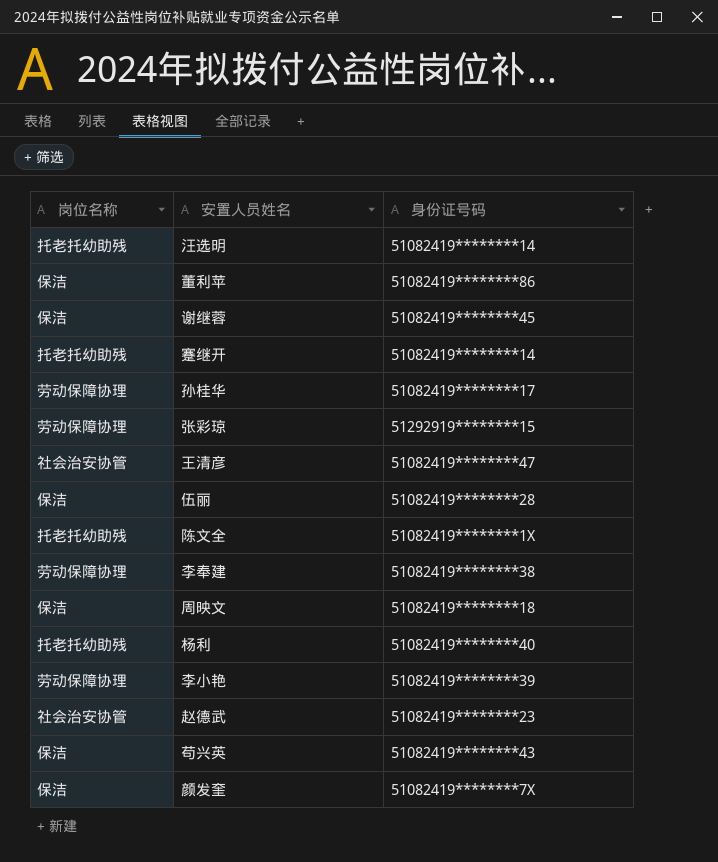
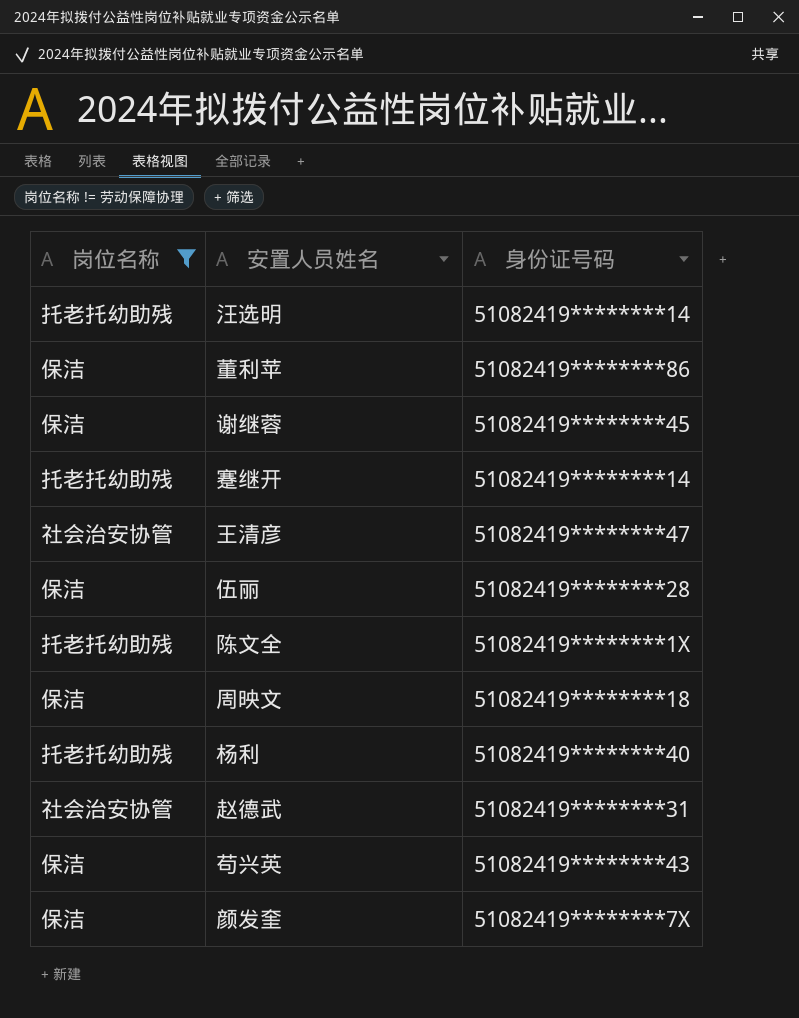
filter: none -> 岗位名称 != 劳动保障协理
赵德武 | 身份证号码: 51082419********23 -> 51082419********31

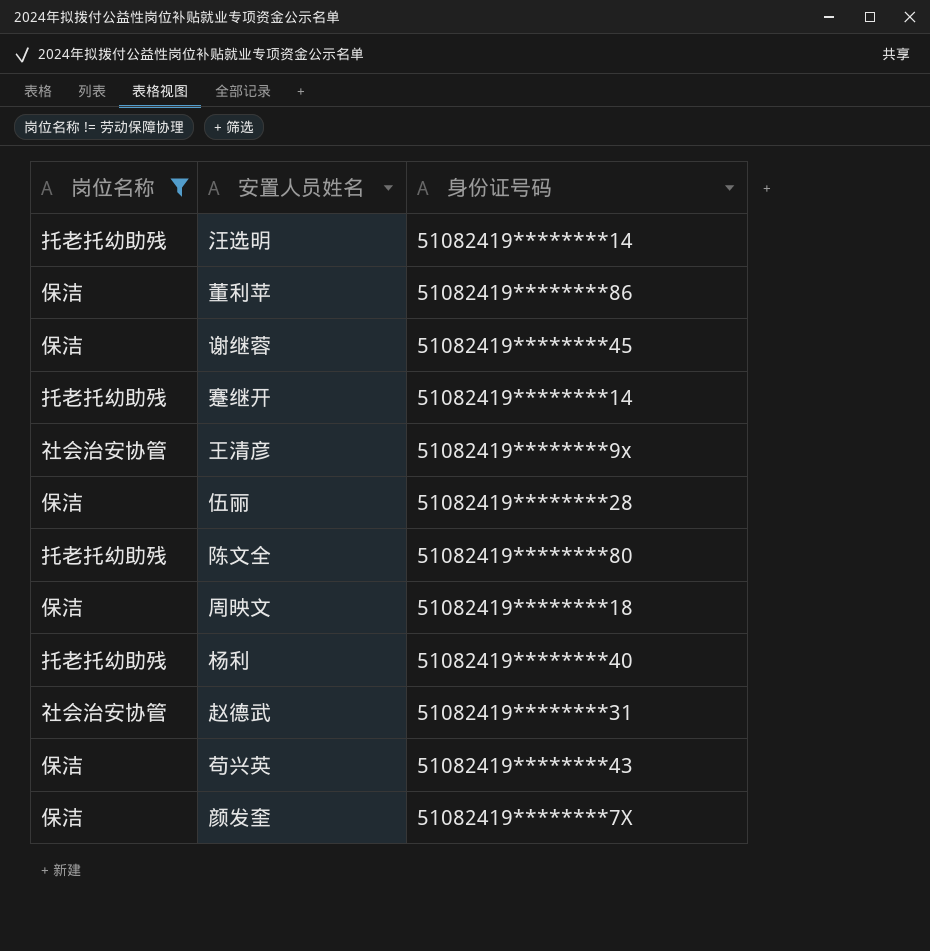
王清彦 | 身份证号码: 51082419********47 -> 51082419********9x
陈文全 | 身份证号码: 51082419********1X -> 51082419********80

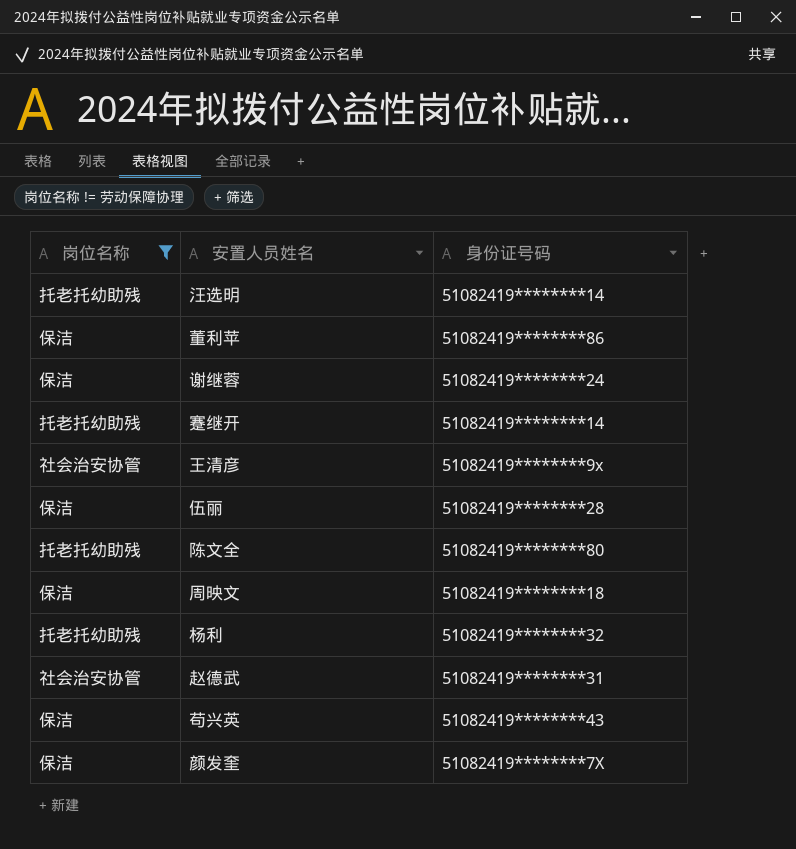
谢继蓉 | 身份证号码: 51082419********45 -> 51082419********24
杨利 | 身份证号码: 51082419********40 -> 51082419********32

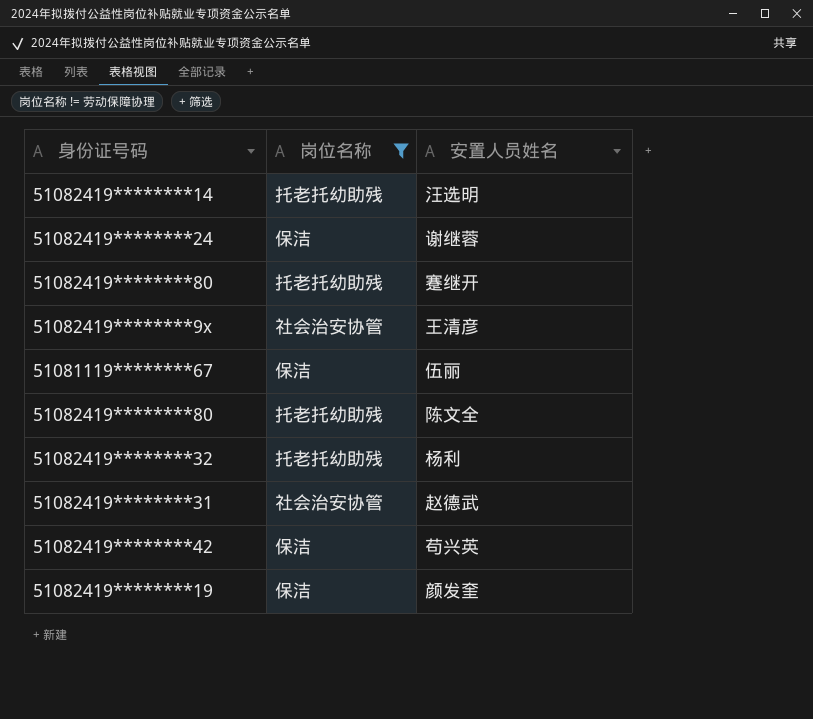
column 身份证号码 | position: 3 -> 1
row 董利苹: 保洁 | 51082419********86 -> none
row 周映文: 保洁 | 51082419********18 -> none
蹇继开 | 身份证号码: 51082419********14 -> 51082419********80
伍丽 | 身份证号码: 51082419********28 -> 51081119********67
苟兴英 | 身份证号码: 51082419********43 -> 51082419********42
颜发奎 | 身份证号码: 51082419********7X -> 51082419********19

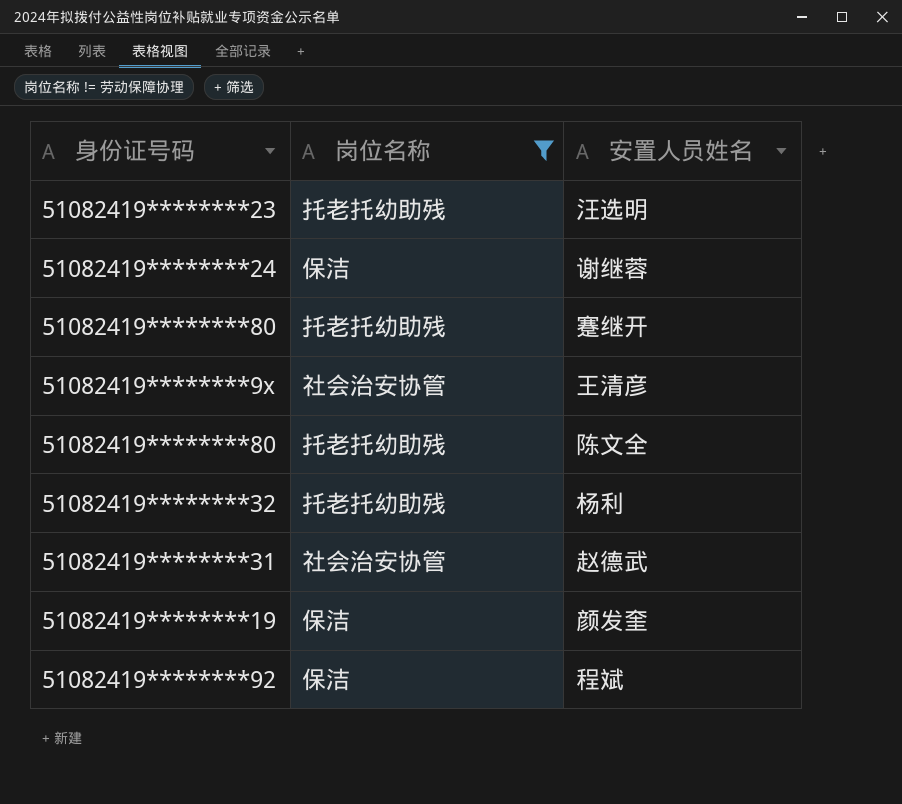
row 伍丽: 51081119********67 | 保洁 -> none
row 苟兴英: 51082419********42 | 保洁 -> none
汪选明 | 身份证号码: 51082419********14 -> 51082419********23
row 程斌: none -> 51082419********92 | 保洁

